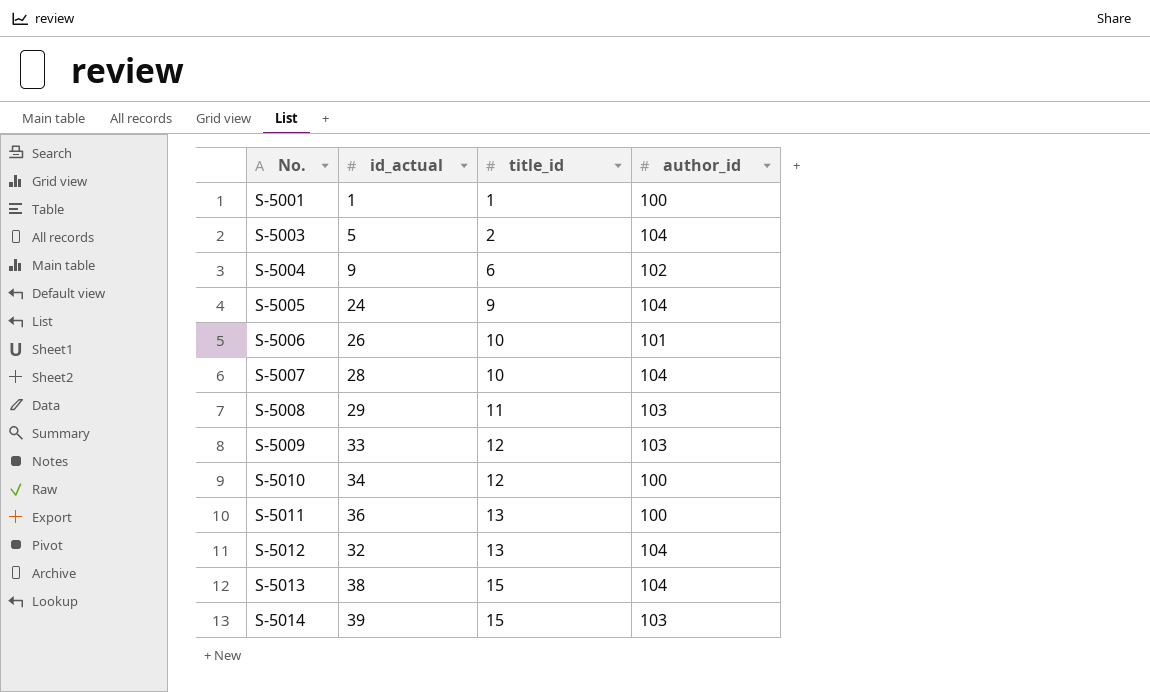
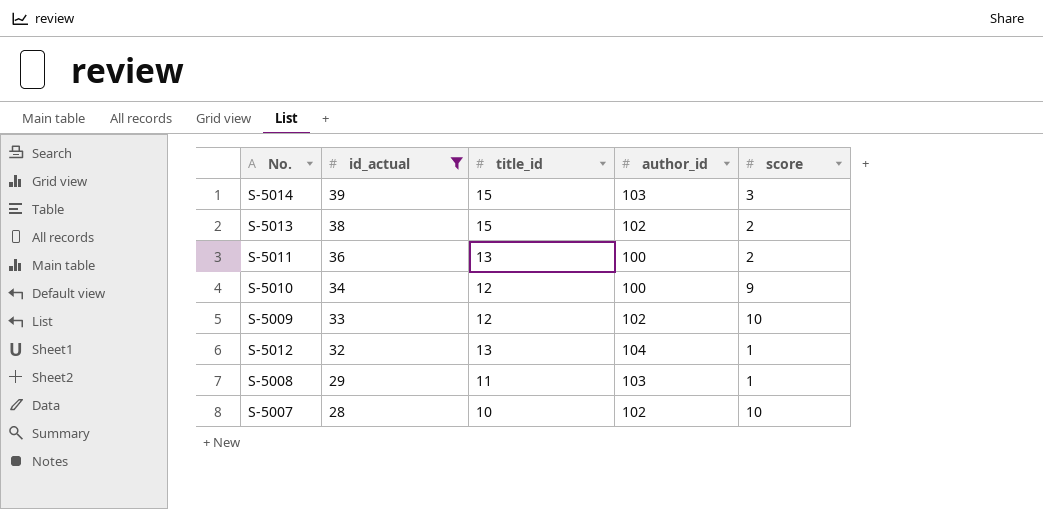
filter: none -> id_actual >= 28
row order: No. ascending -> id_actual descending
column score | position: none -> 5
S-5013 | author_id: 104 -> 102
S-5009 | author_id: 103 -> 102
S-5007 | author_id: 104 -> 102

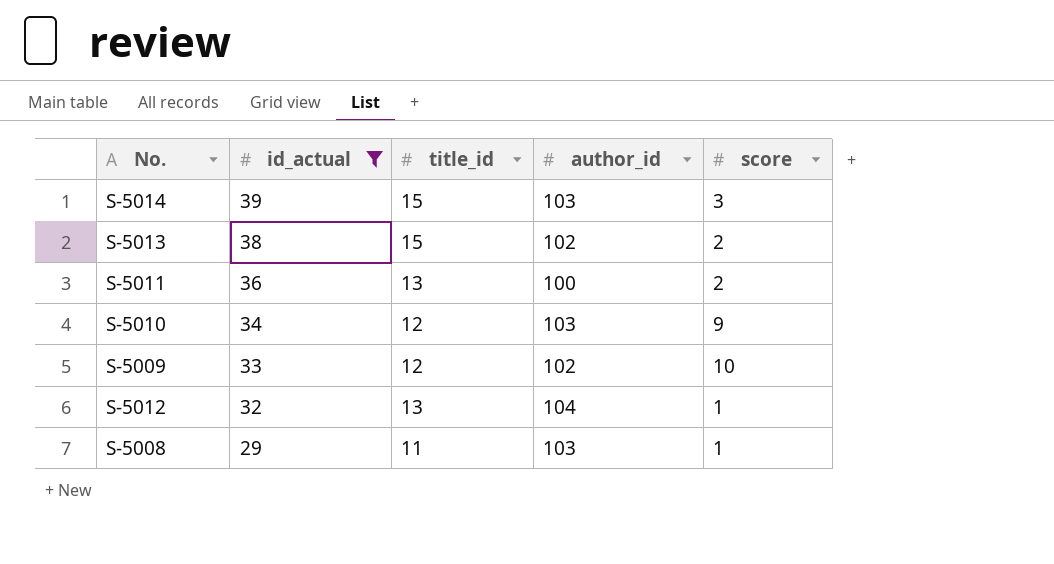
row S-5007: 28 | 10 | 102 | 10 -> none
S-5010 | author_id: 100 -> 103

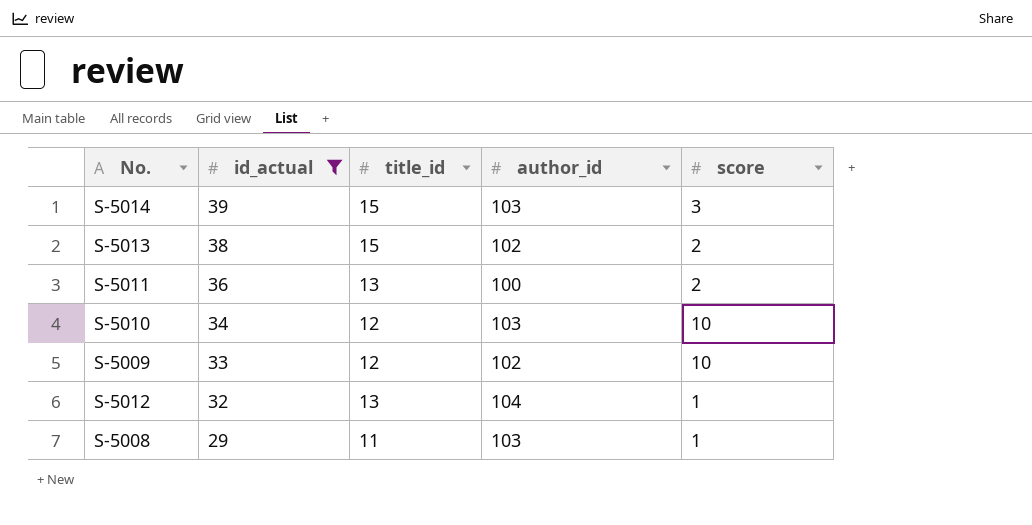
S-5010 | score: 9 -> 10

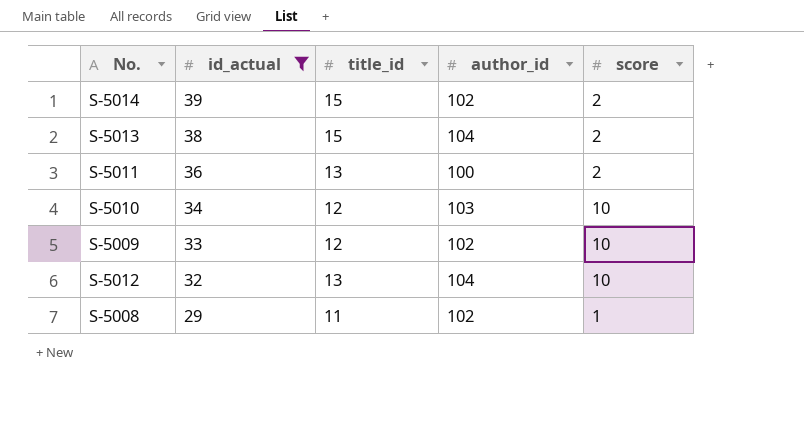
S-5014 | author_id: 103 -> 102
S-5014 | score: 3 -> 2
S-5013 | author_id: 102 -> 104
S-5012 | score: 1 -> 10
S-5008 | author_id: 103 -> 102

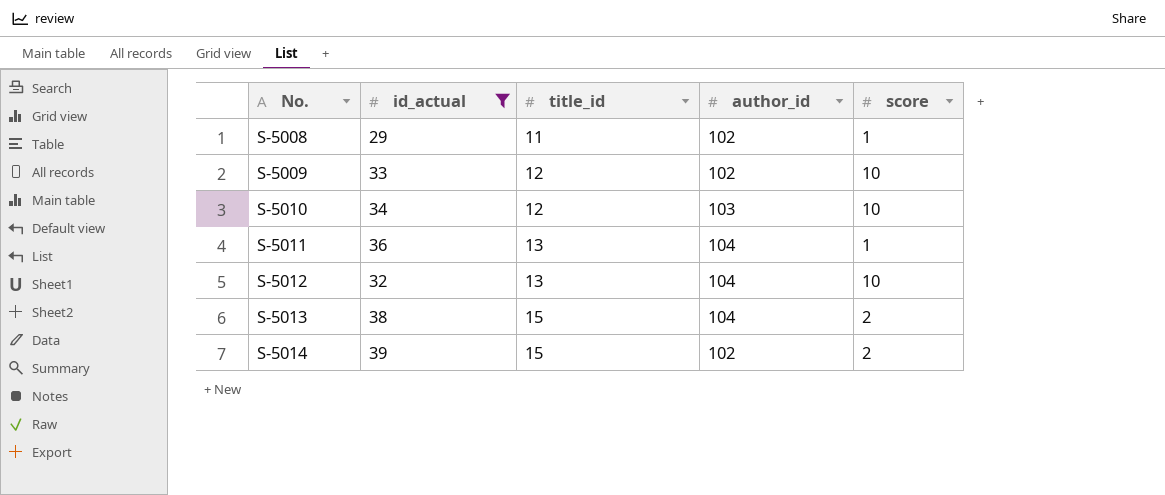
row order: id_actual descending -> No. ascending
S-5011 | author_id: 100 -> 104
S-5011 | score: 2 -> 1

